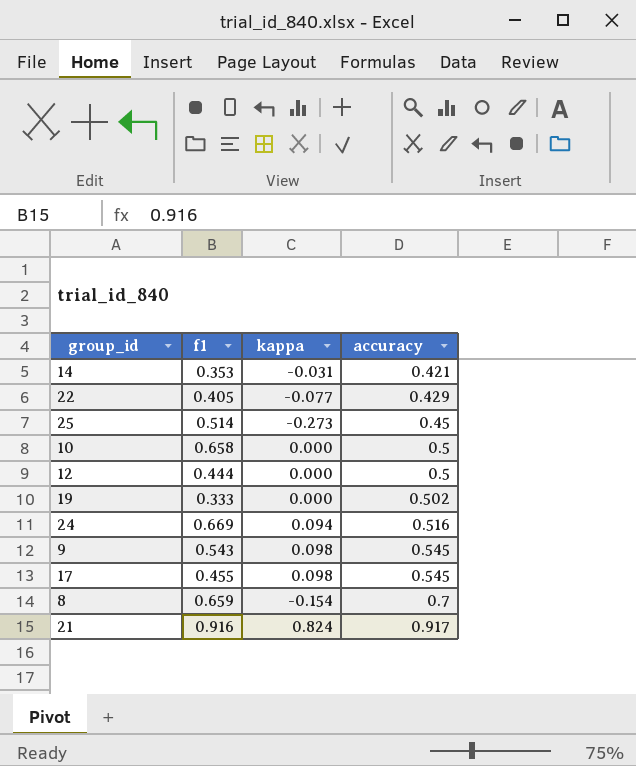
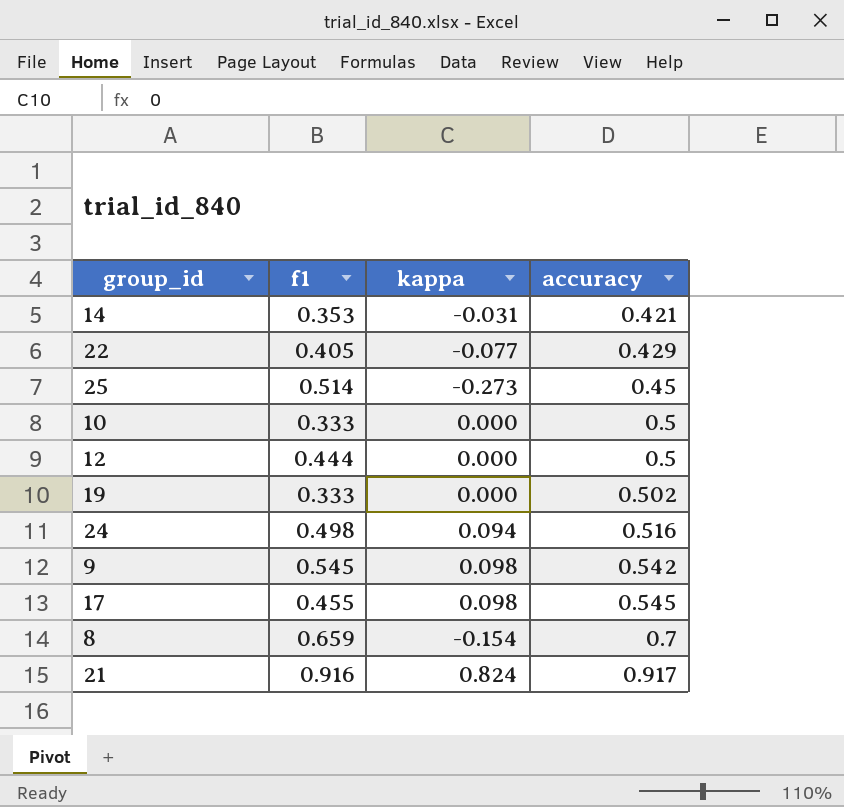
10 | f1: 0.658 -> 0.333
24 | f1: 0.669 -> 0.498
9 | f1: 0.543 -> 0.545
9 | accuracy: 0.545 -> 0.542

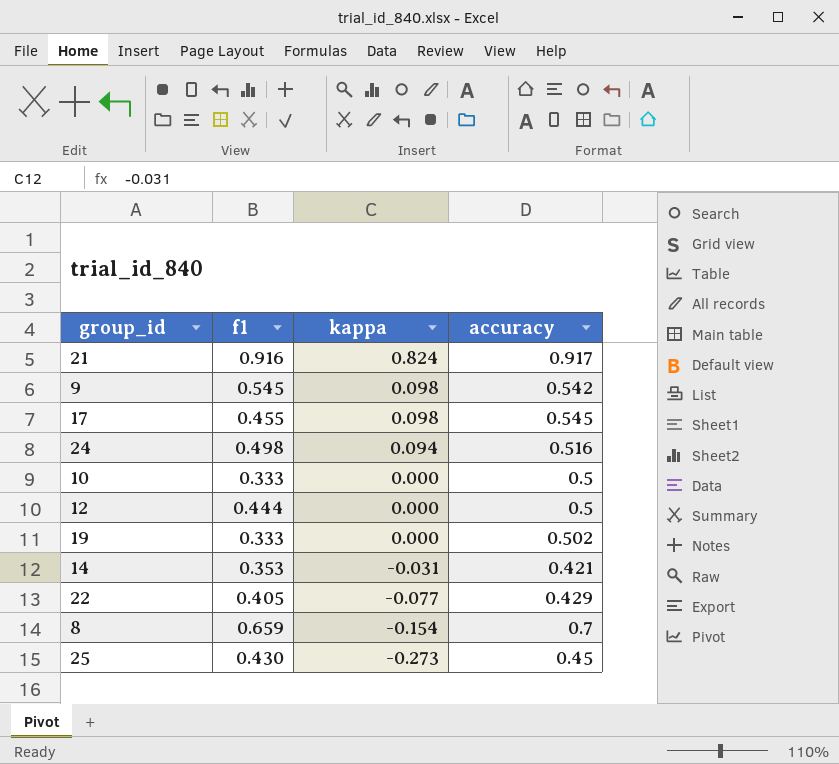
row order: accuracy ascending -> kappa descending
25 | f1: 0.514 -> 0.430

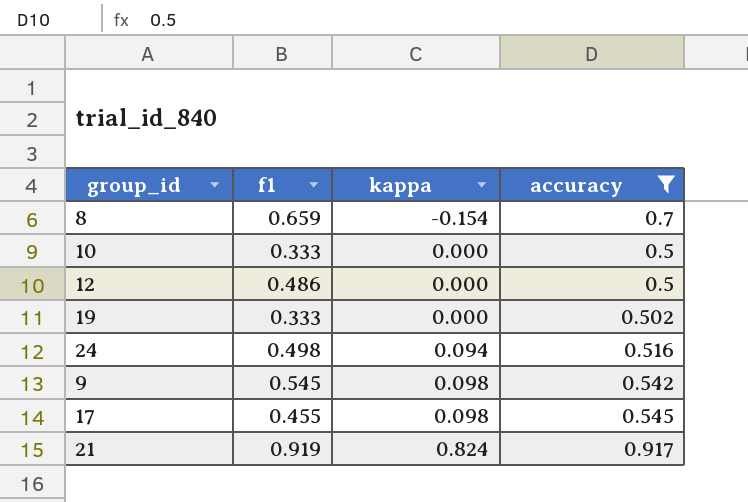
filter: none -> accuracy >= 0.5
row order: kappa descending -> kappa ascending
12 | f1: 0.444 -> 0.486
21 | f1: 0.916 -> 0.919

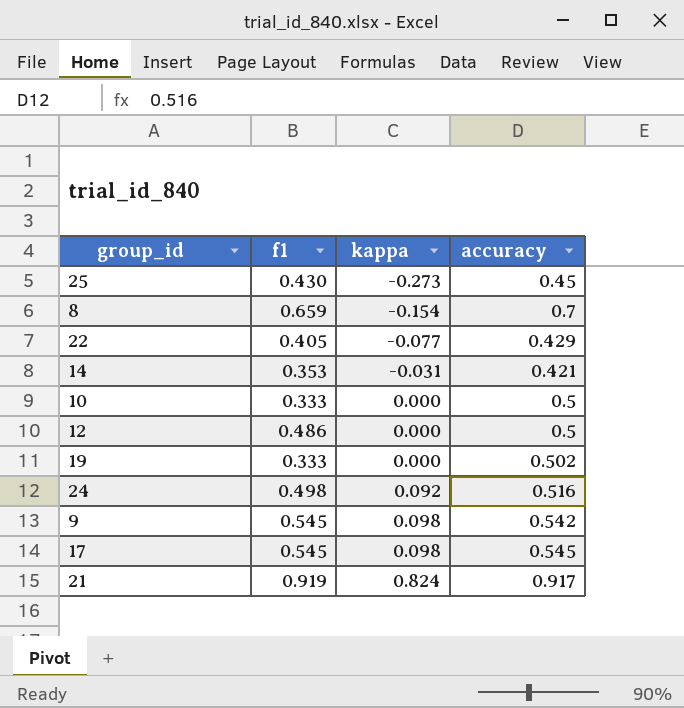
filter: accuracy >= 0.5 -> none
24 | kappa: 0.094 -> 0.092
17 | f1: 0.455 -> 0.545

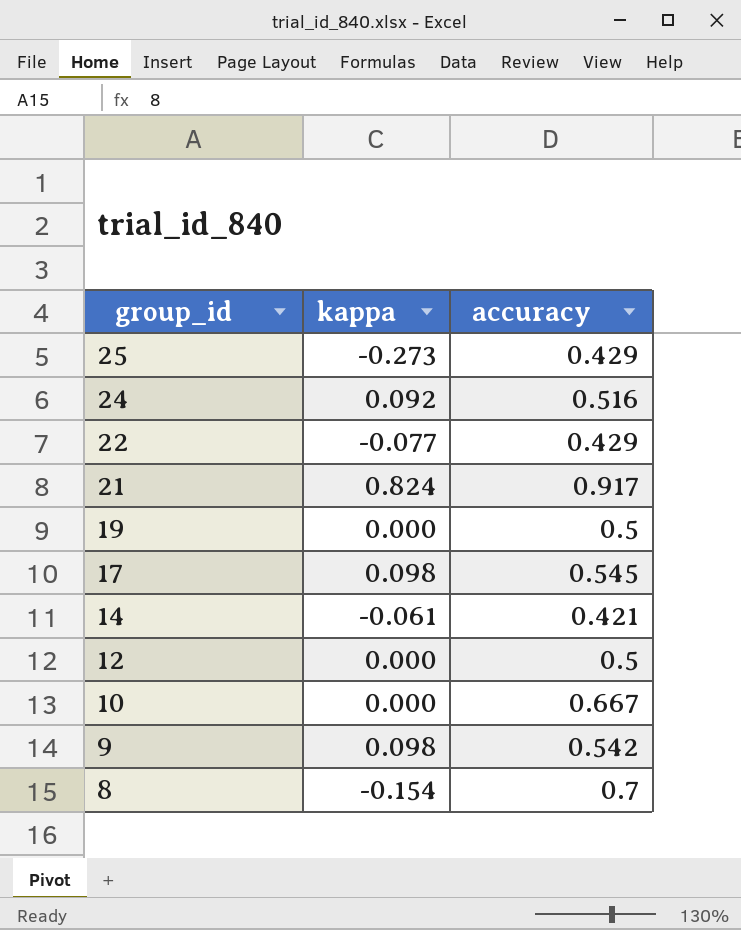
row order: kappa ascending -> group_id descending
column f1 | position: 2 -> none
25 | accuracy: 0.45 -> 0.429
19 | accuracy: 0.502 -> 0.5
14 | kappa: -0.031 -> -0.061
10 | accuracy: 0.5 -> 0.667

